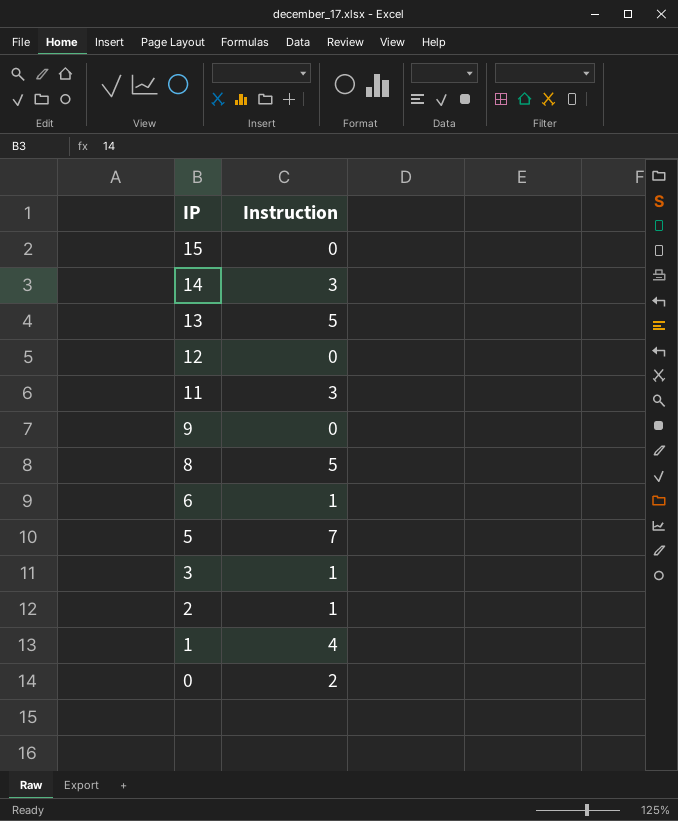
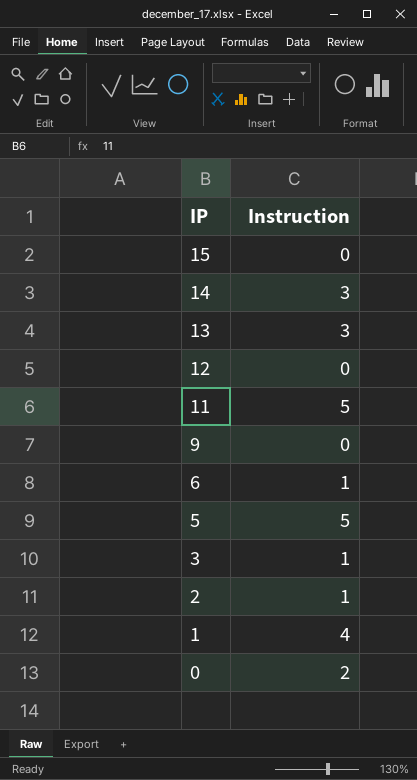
row 8: 5 -> none
13 | Instruction: 5 -> 3
11 | Instruction: 3 -> 5
5 | Instruction: 7 -> 5

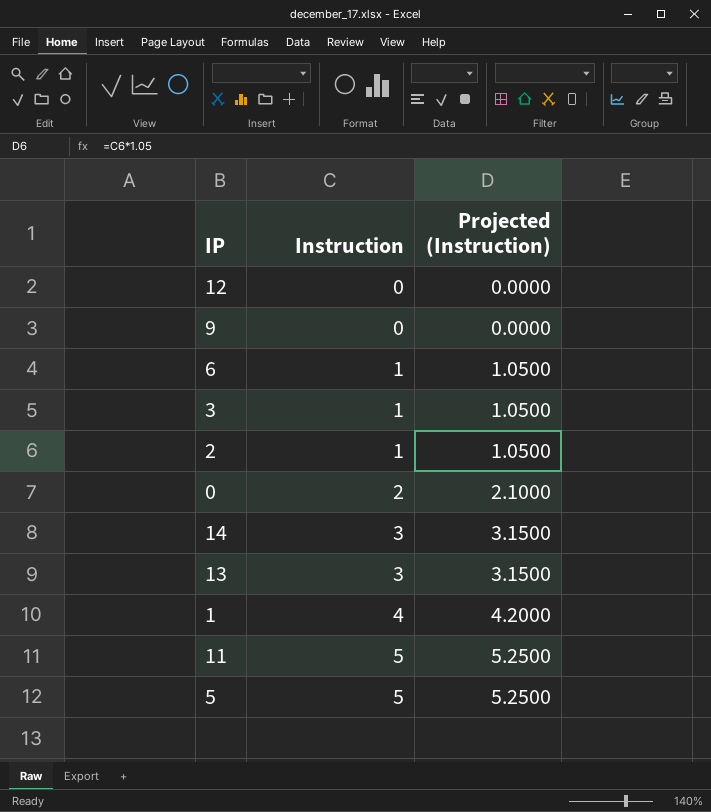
row order: IP descending -> Instruction ascending
column Projected (Instruction) | formula: none -> [Instruction] * 1.05
row 15: 0 -> none

